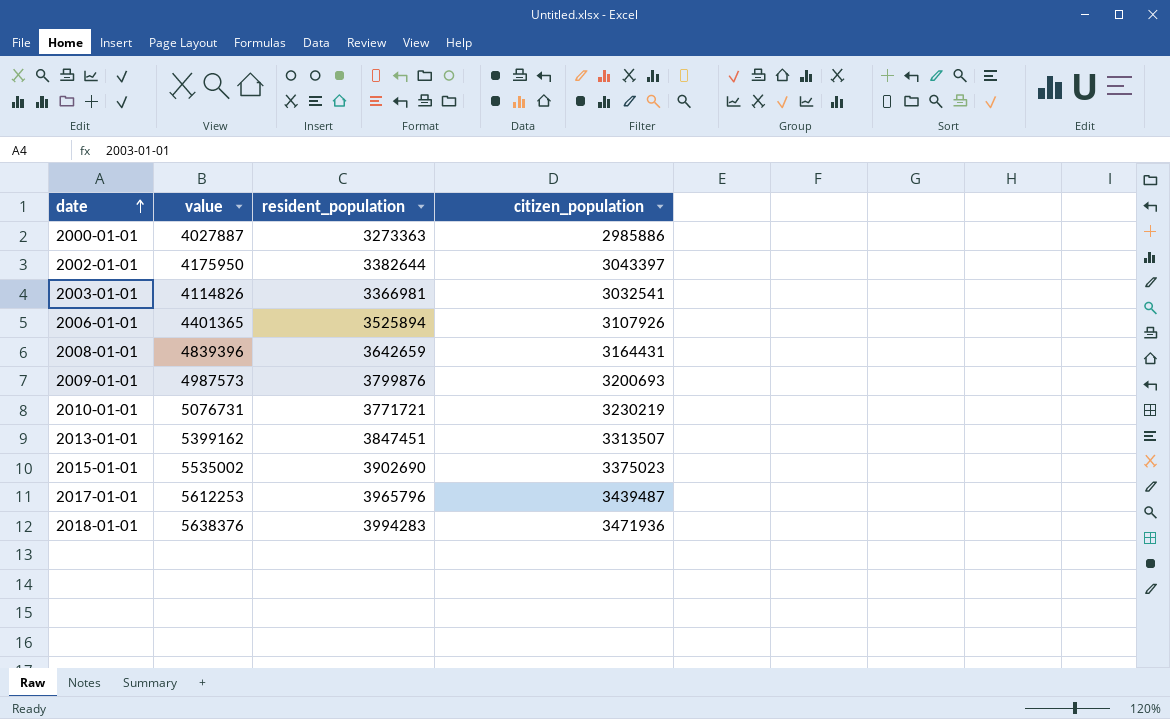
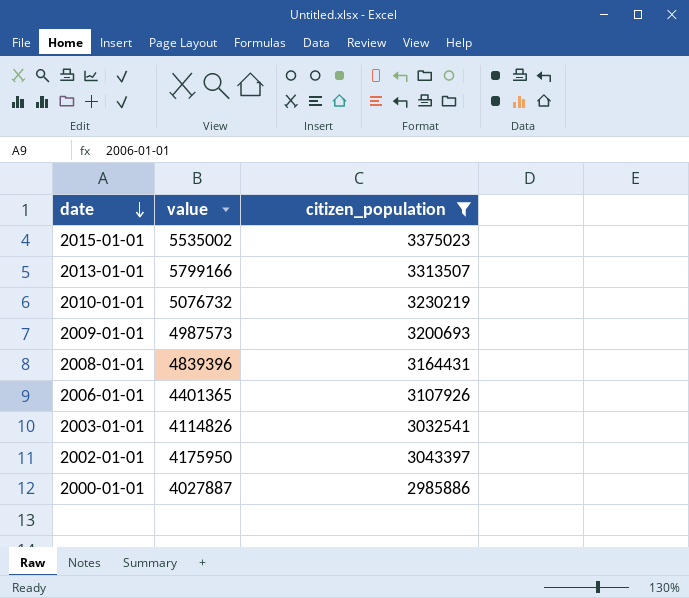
filter: none -> citizen_population <= 3375023
row order: date ascending -> date descending
column resident_population | position: 3 -> none
2013-01-01 | value: 5399162 -> 5799166
2010-01-01 | value: 5076731 -> 5076732

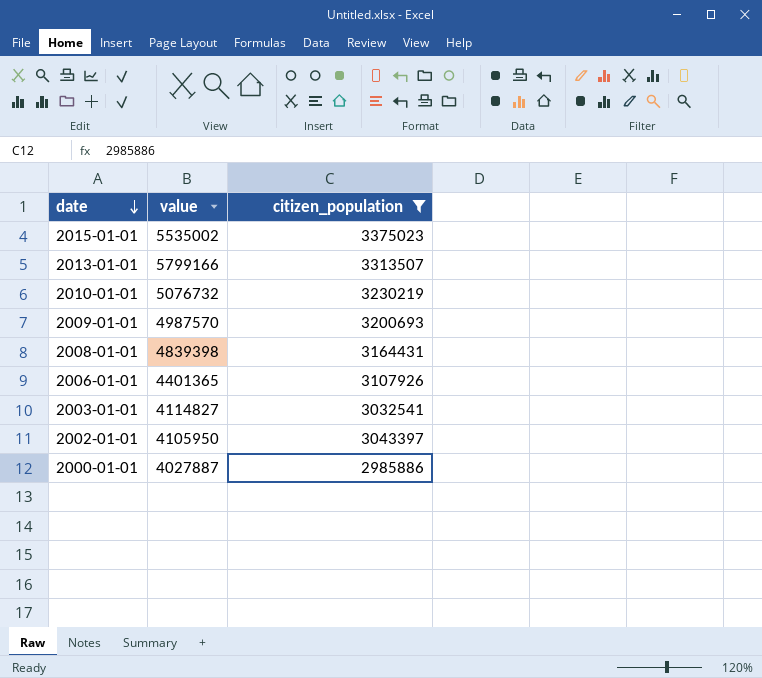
2009-01-01 | value: 4987573 -> 4987570
2008-01-01 | value: 4839396 -> 4839398
2003-01-01 | value: 4114826 -> 4114827
2002-01-01 | value: 4175950 -> 4105950

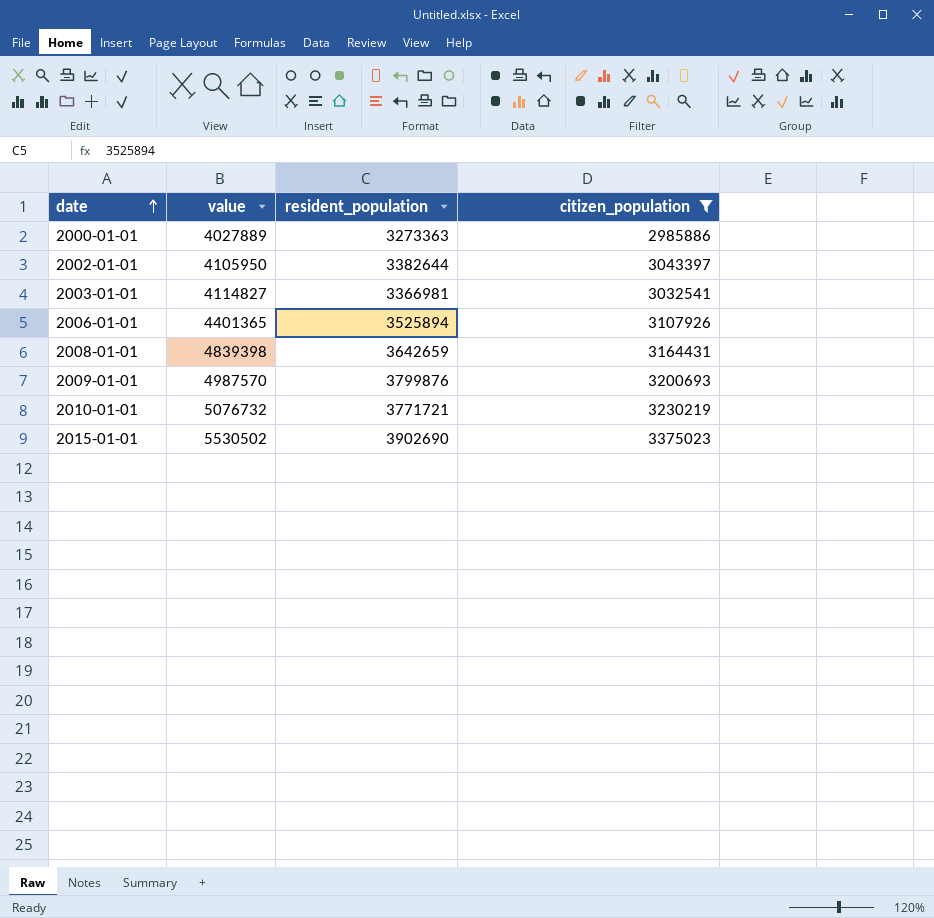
row order: date descending -> date ascending
column resident_population | position: none -> 3
row 2013-01-01: 5799166 | 3313507 -> none
2000-01-01 | value: 4027887 -> 4027889
2015-01-01 | value: 5535002 -> 5530502

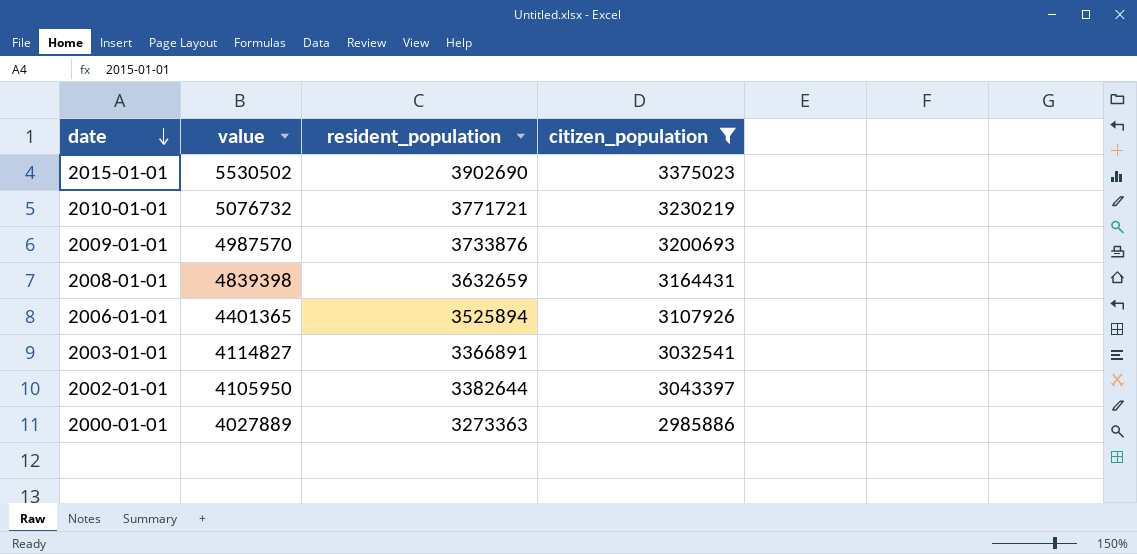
row order: date ascending -> date descending
2009-01-01 | resident_population: 3799876 -> 3733876
2008-01-01 | resident_population: 3642659 -> 3632659
2003-01-01 | resident_population: 3366981 -> 3366891

